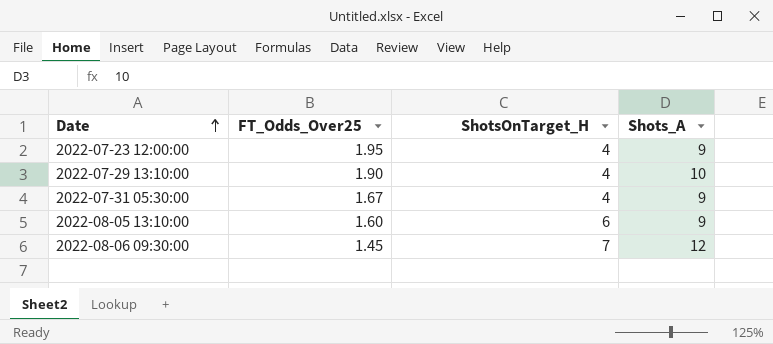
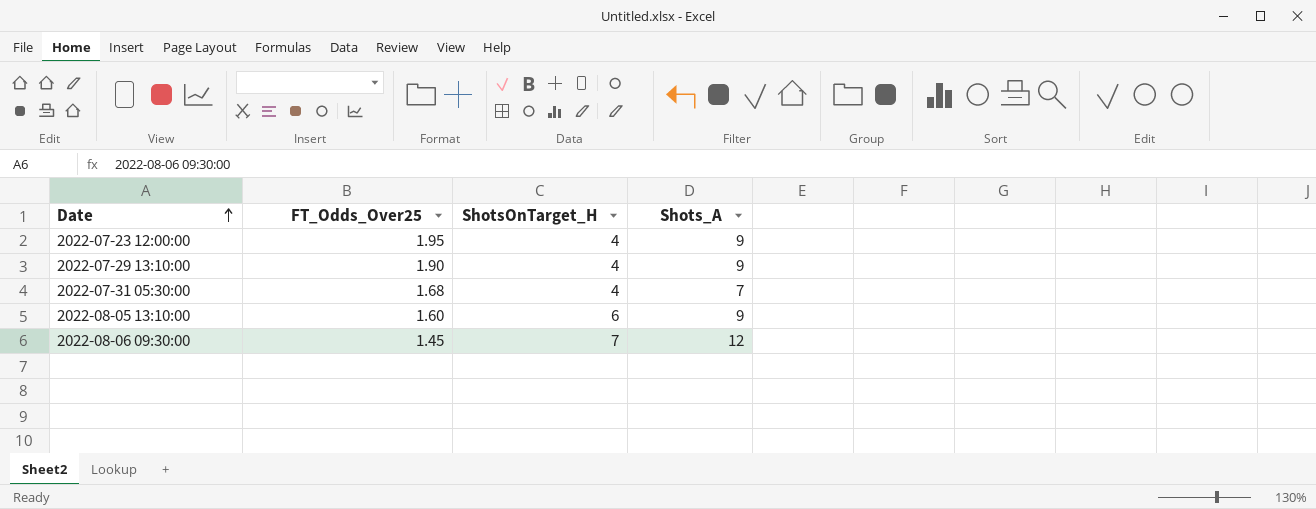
2022-07-29 13:10:00 | Shots_A: 10 -> 9
2022-07-31 05:30:00 | FT_Odds_Over25: 1.67 -> 1.68
2022-07-31 05:30:00 | Shots_A: 9 -> 7

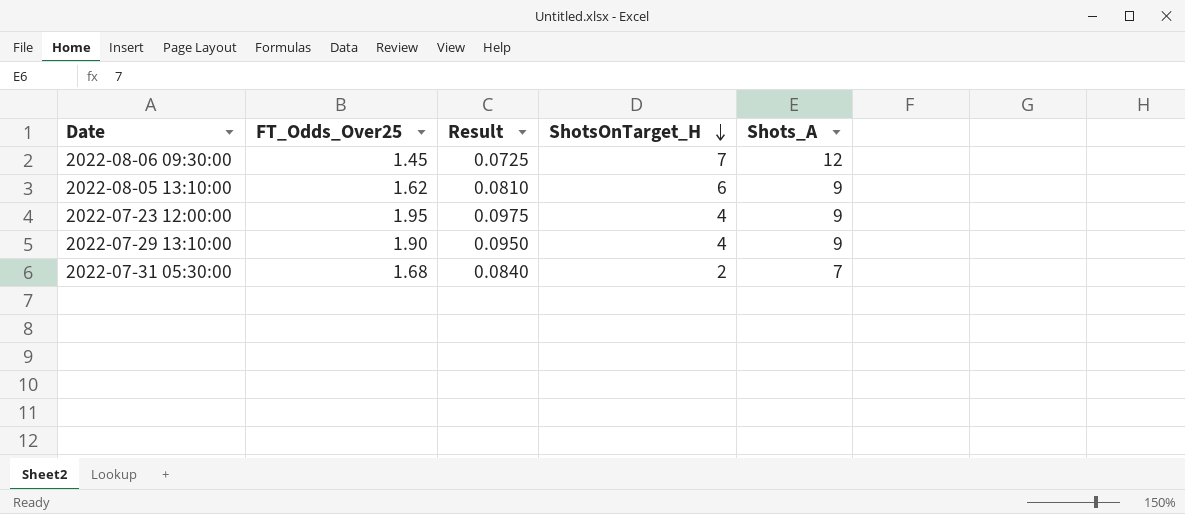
row order: Date ascending -> ShotsOnTarget_H descending
column Result | formula: none -> [FT_Odds_Over25] * 0.05
2022-08-05 13:10:00 | FT_Odds_Over25: 1.60 -> 1.62
2022-07-31 05:30:00 | ShotsOnTarget_H: 4 -> 2

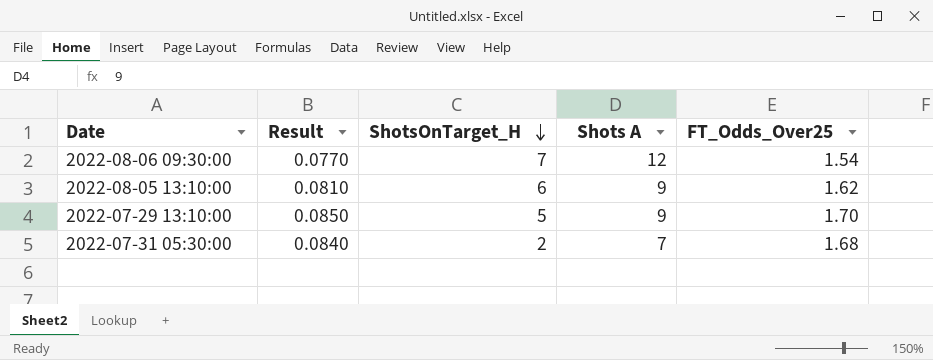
column name: Shots_A -> Shots A
column FT_Odds_Over25 | position: 2 -> 5
row 2022-07-23 12:00:00: 1.95 | 0.0975 | 4 | 9 -> none
2022-08-06 09:30:00 | Result: 0.0725 -> 0.0770
2022-08-06 09:30:00 | FT_Odds_Over25: 1.45 -> 1.54
2022-07-29 13:10:00 | Result: 0.0950 -> 0.0850
2022-07-29 13:10:00 | ShotsOnTarget_H: 4 -> 5
2022-07-29 13:10:00 | FT_Odds_Over25: 1.90 -> 1.70

